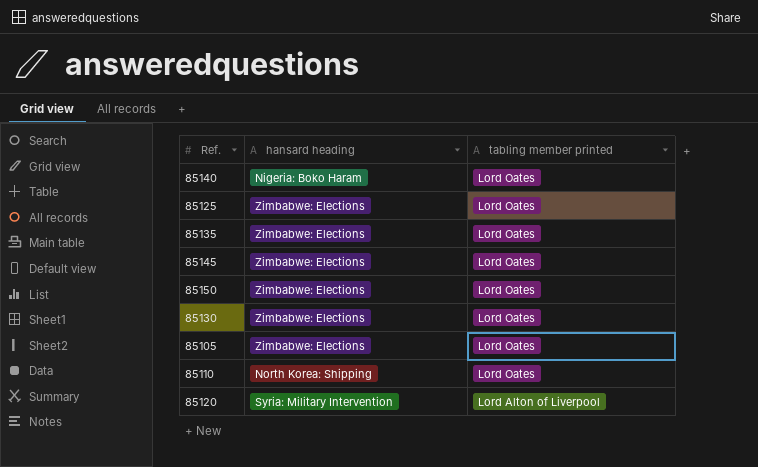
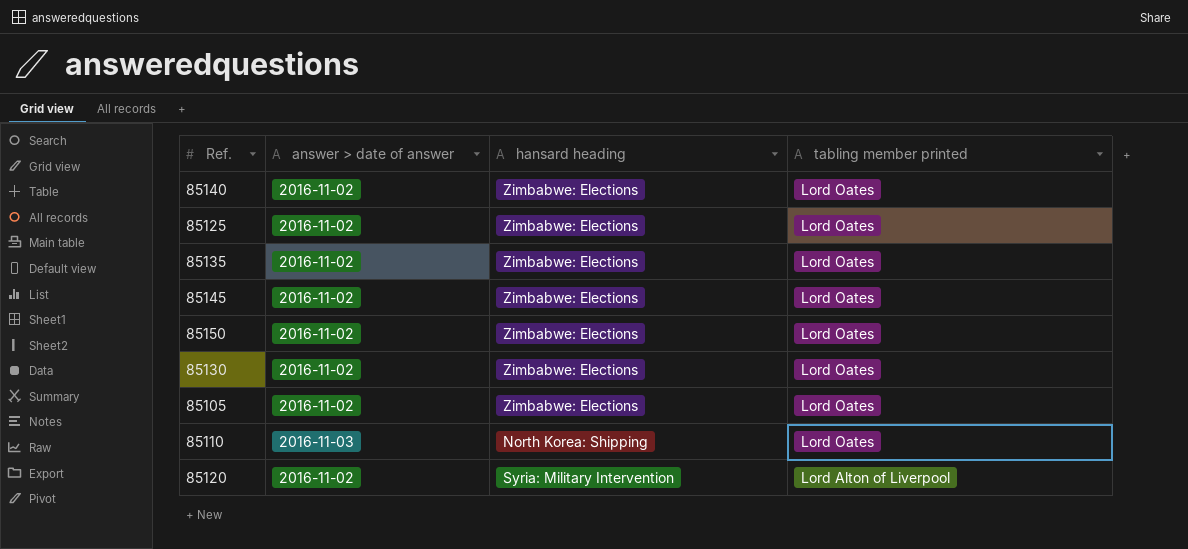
column answer > date of answer | position: none -> 2
85140 | hansard heading: Nigeria: Boko Haram -> Zimbabwe: Elections

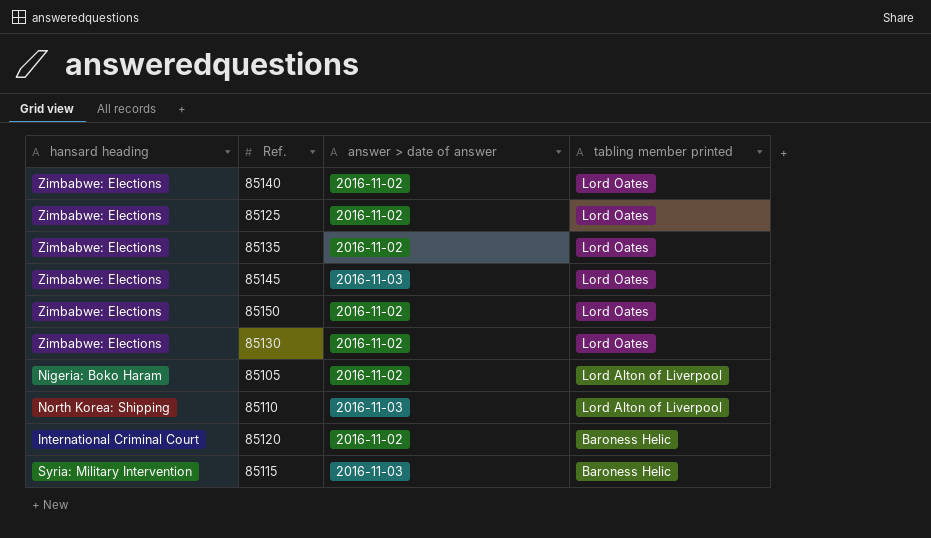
column hansard heading | position: 3 -> 1
85145 | answer > date of answer: 2016-11-02 -> 2016-11-03
85105 | hansard heading: Zimbabwe: Elections -> Nigeria: Boko Haram
85105 | tabling member printed: Lord Oates -> Lord Alton of Liverpool
85110 | tabling member printed: Lord Oates -> Lord Alton of Liverpool
85120 | hansard heading: Syria: Military Intervention -> International Criminal Court
85120 | tabling member printed: Lord Alton of Liverpool -> Baroness Helic
row 85115: none -> Syria: Military Intervention | 2016-11-03 | Baroness Helic

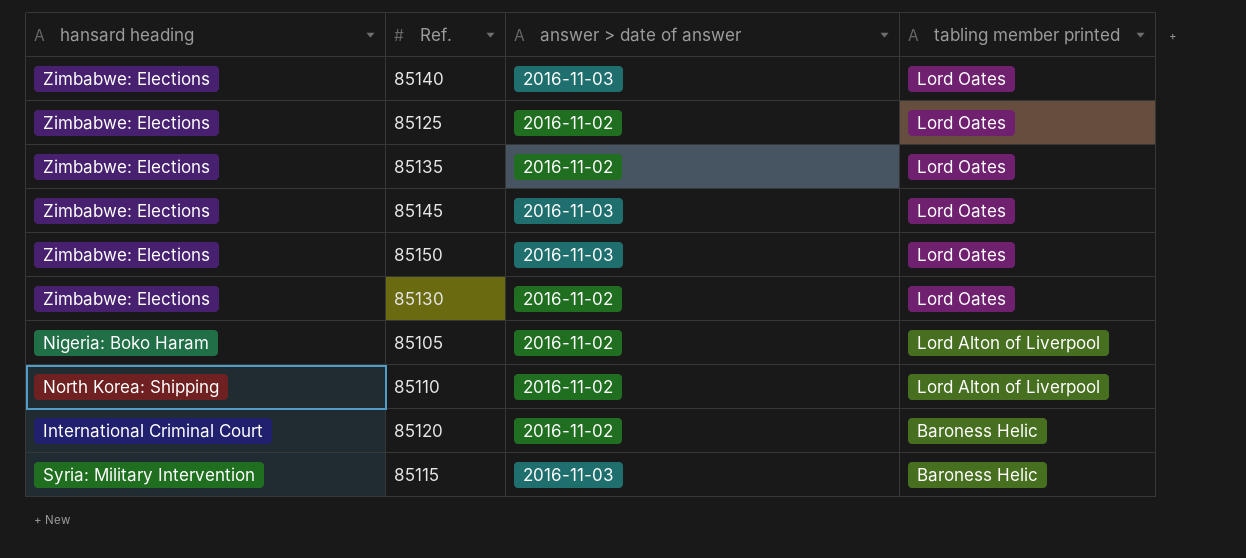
85140 | answer > date of answer: 2016-11-02 -> 2016-11-03
85150 | answer > date of answer: 2016-11-02 -> 2016-11-03
85110 | answer > date of answer: 2016-11-03 -> 2016-11-02

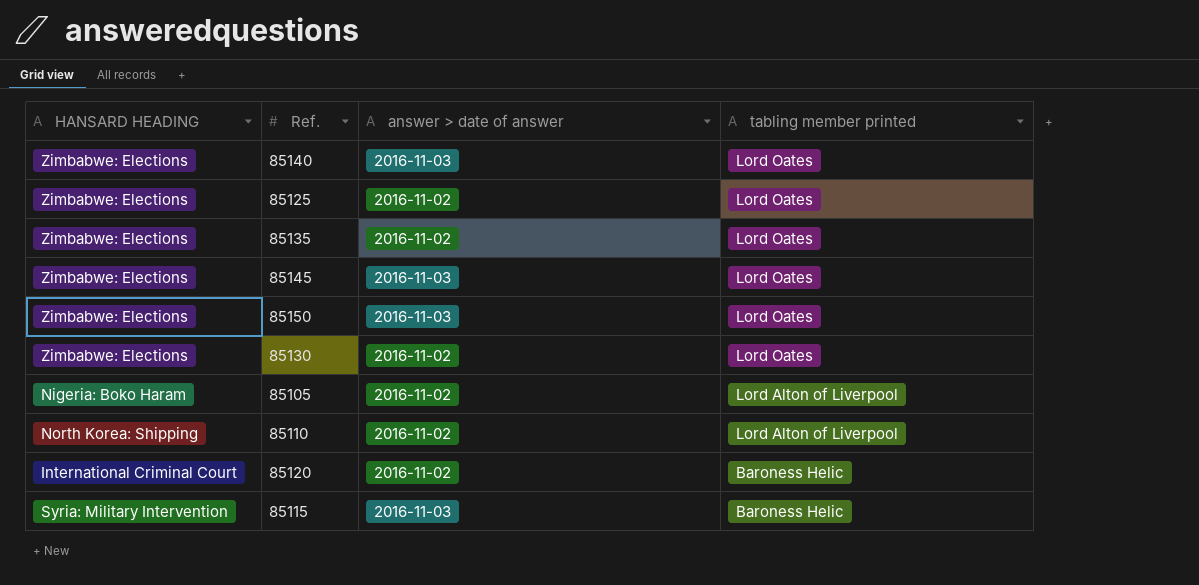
column name: hansard heading -> HANSARD HEADING

